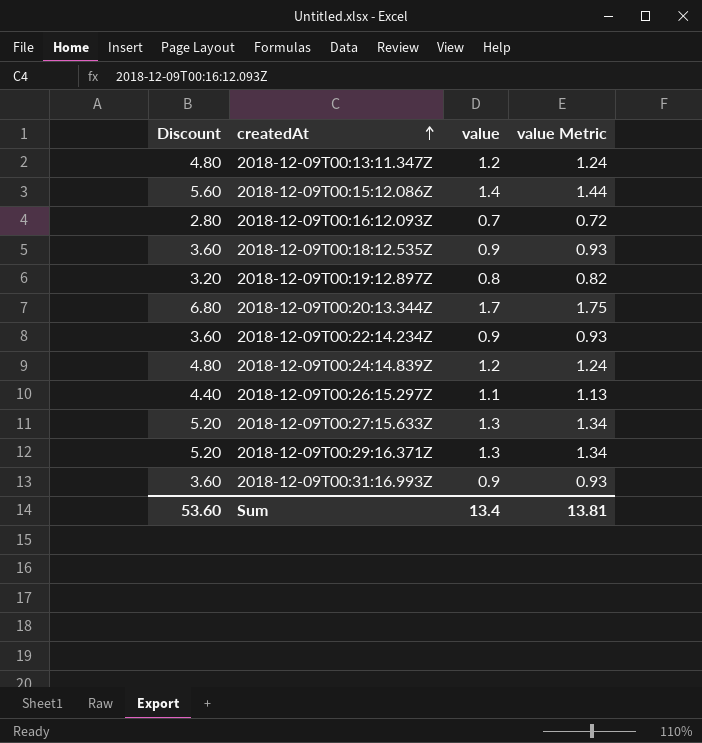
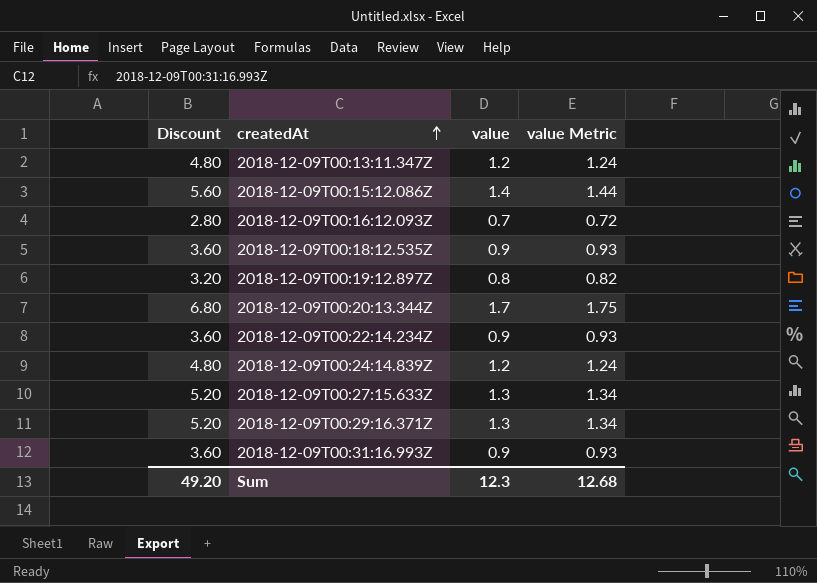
row 2018-12-09T00:26:15.297Z: 4.40 | 1.1 | 1.13 -> none
Sum | Discount: 53.60 -> 49.20
Sum | value: 13.4 -> 12.3
Sum | value Metric: 13.81 -> 12.68

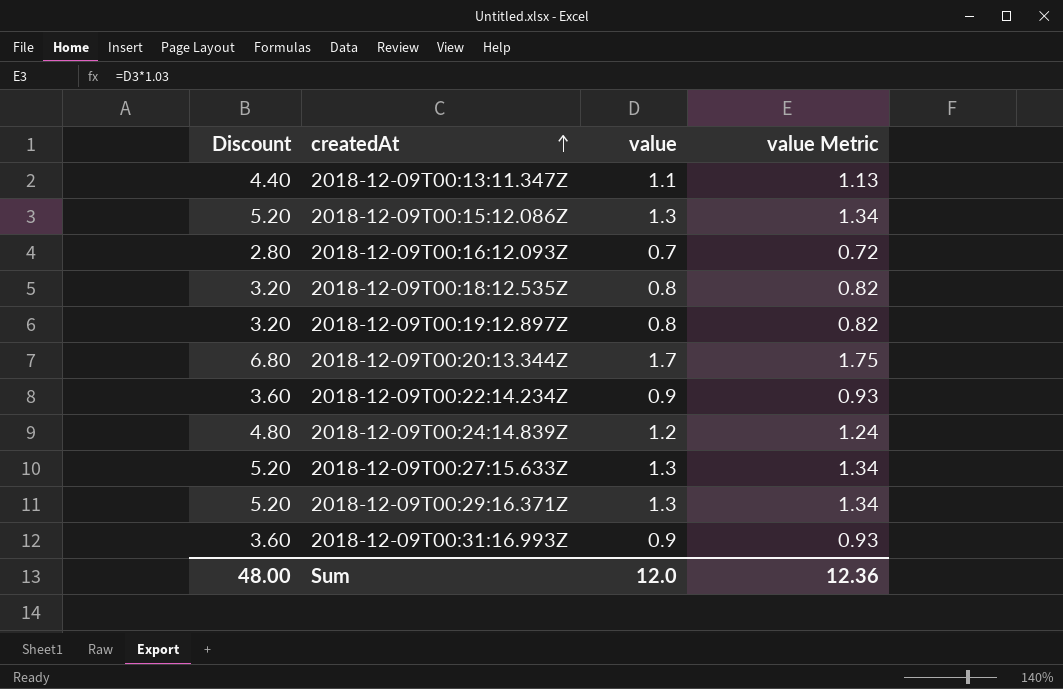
2018-12-09T00:13:11.347Z | Discount: 4.80 -> 4.40
2018-12-09T00:13:11.347Z | value: 1.2 -> 1.1
2018-12-09T00:13:11.347Z | value Metric: 1.24 -> 1.13
2018-12-09T00:15:12.086Z | Discount: 5.60 -> 5.20
2018-12-09T00:15:12.086Z | value: 1.4 -> 1.3
2018-12-09T00:15:12.086Z | value Metric: 1.44 -> 1.34
2018-12-09T00:18:12.535Z | Discount: 3.60 -> 3.20
2018-12-09T00:18:12.535Z | value: 0.9 -> 0.8
2018-12-09T00:18:12.535Z | value Metric: 0.93 -> 0.82
Sum | Discount: 49.20 -> 48.00
Sum | value: 12.3 -> 12.0
Sum | value Metric: 12.68 -> 12.36

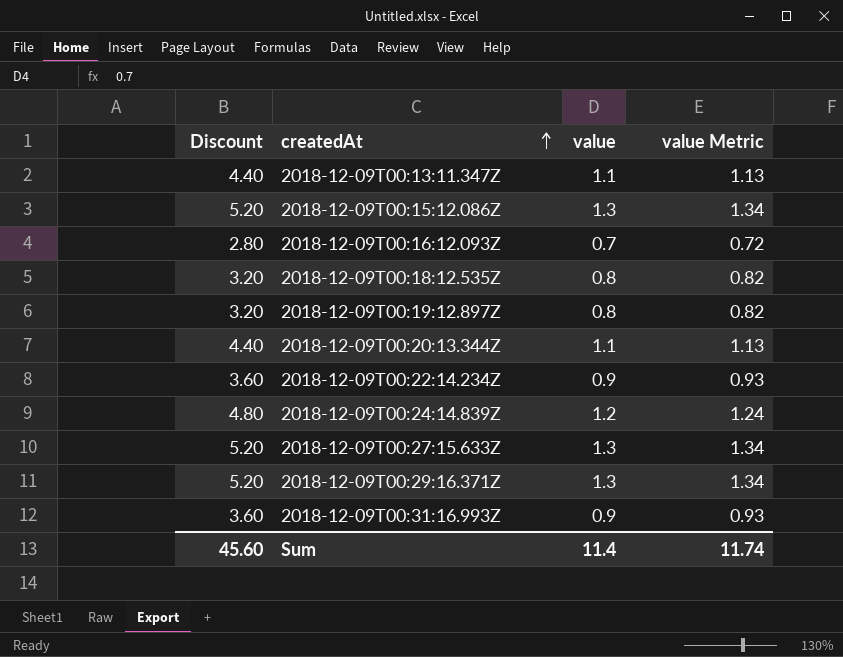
2018-12-09T00:20:13.344Z | Discount: 6.80 -> 4.40
2018-12-09T00:20:13.344Z | value: 1.7 -> 1.1
2018-12-09T00:20:13.344Z | value Metric: 1.75 -> 1.13
Sum | Discount: 48.00 -> 45.60
Sum | value: 12.0 -> 11.4
Sum | value Metric: 12.36 -> 11.74

